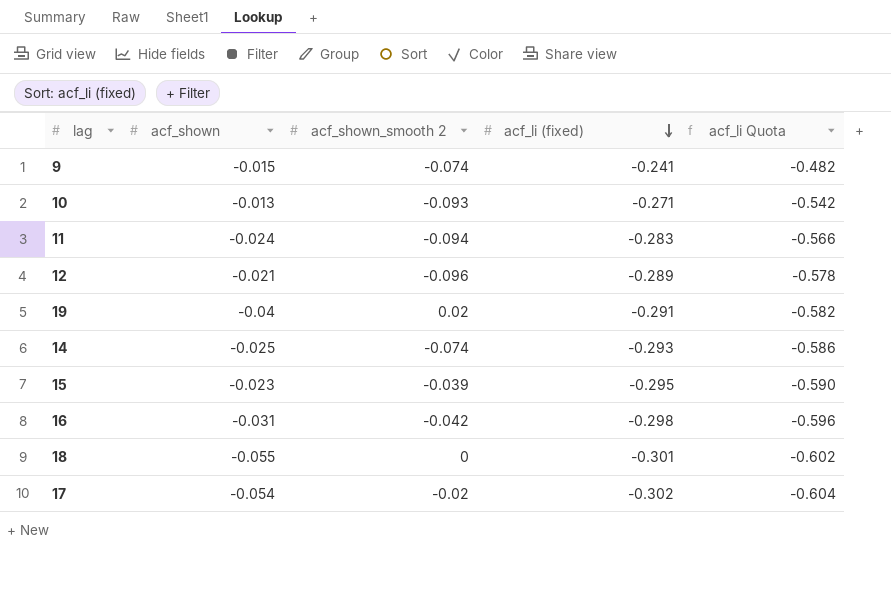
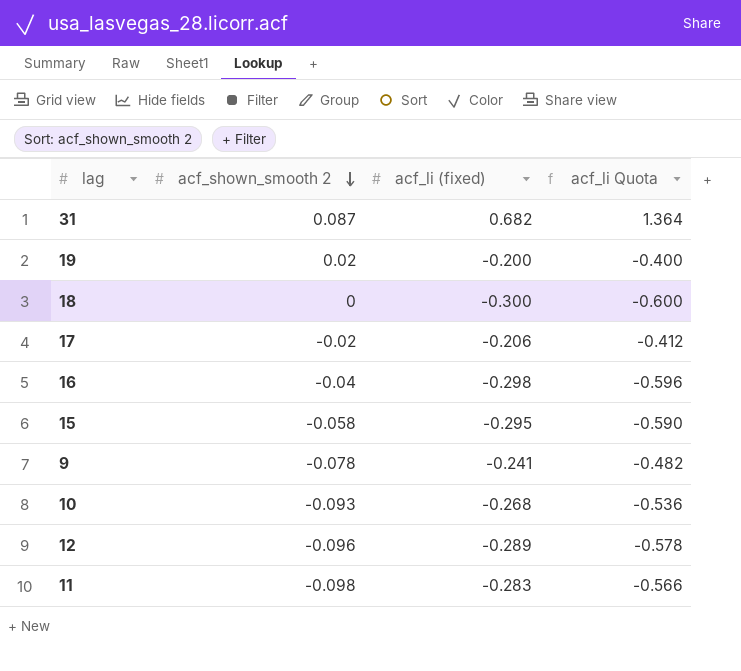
row order: acf_li (fixed) descending -> acf_shown_smooth 2 descending
column acf_shown | position: 2 -> none
row 14: -0.025 | -0.074 | -0.293 | -0.586 -> none
row 31: none -> 0.087 | 0.682 | 1.364
19 | acf_li (fixed): -0.291 -> -0.200
19 | acf_li Quota: -0.582 -> -0.400
18 | acf_li (fixed): -0.301 -> -0.300
18 | acf_li Quota: -0.602 -> -0.600
17 | acf_li (fixed): -0.302 -> -0.206
17 | acf_li Quota: -0.604 -> -0.412
16 | acf_shown_smooth 2: -0.042 -> -0.04
15 | acf_shown_smooth 2: -0.039 -> -0.058
9 | acf_shown_smooth 2: -0.074 -> -0.078
10 | acf_li (fixed): -0.271 -> -0.268
10 | acf_li Quota: -0.542 -> -0.536
11 | acf_shown_smooth 2: -0.094 -> -0.098

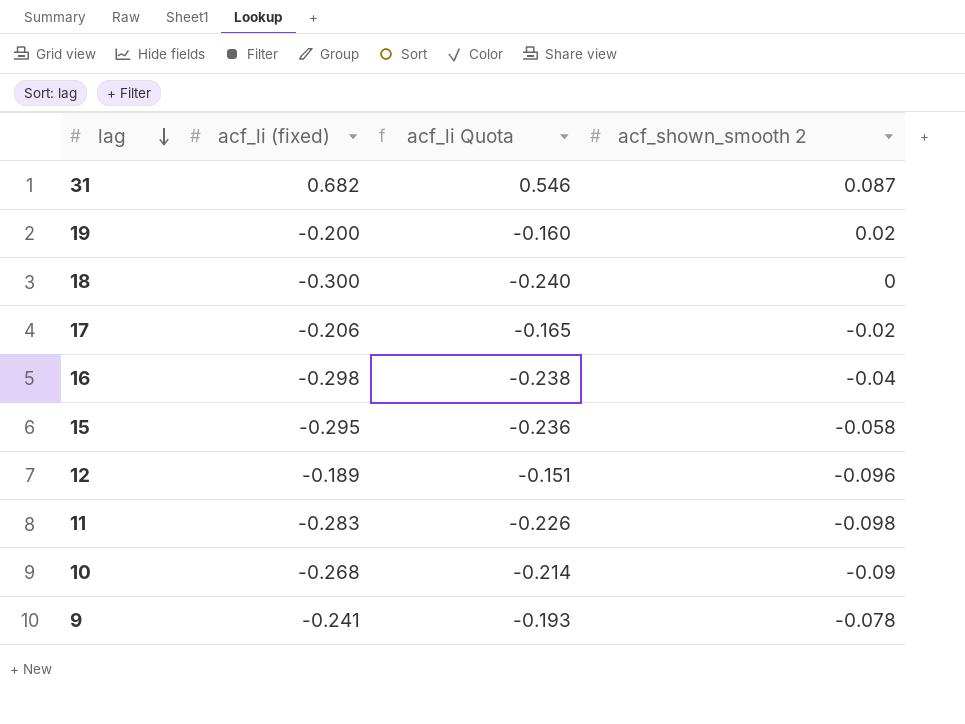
row order: acf_shown_smooth 2 descending -> lag descending
column acf_li Quota | formula: [acf_li (fixed)] * 2 -> [acf_li (fixed)] * 0.8
column acf_shown_smooth 2 | position: 2 -> 4
12 | acf_li (fixed): -0.289 -> -0.189
10 | acf_shown_smooth 2: -0.093 -> -0.09

